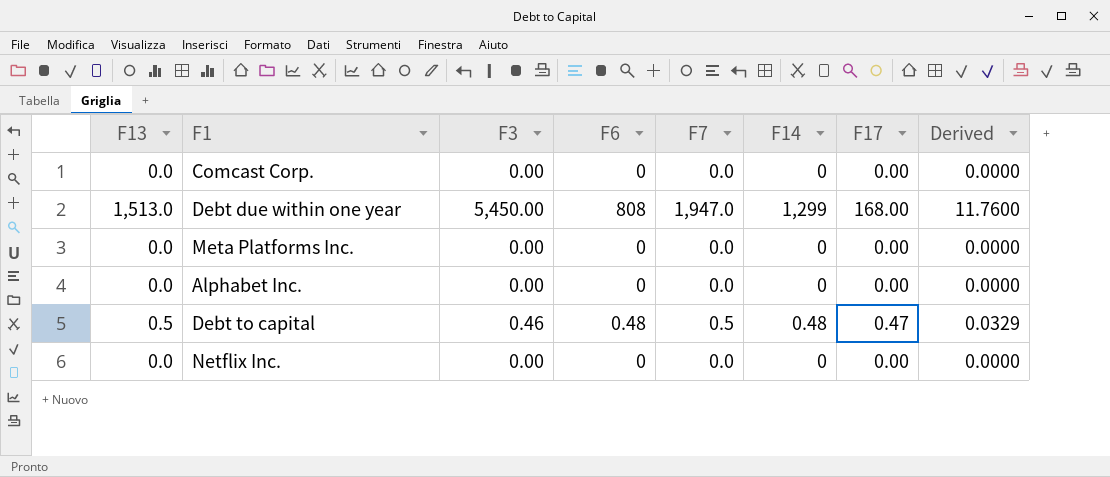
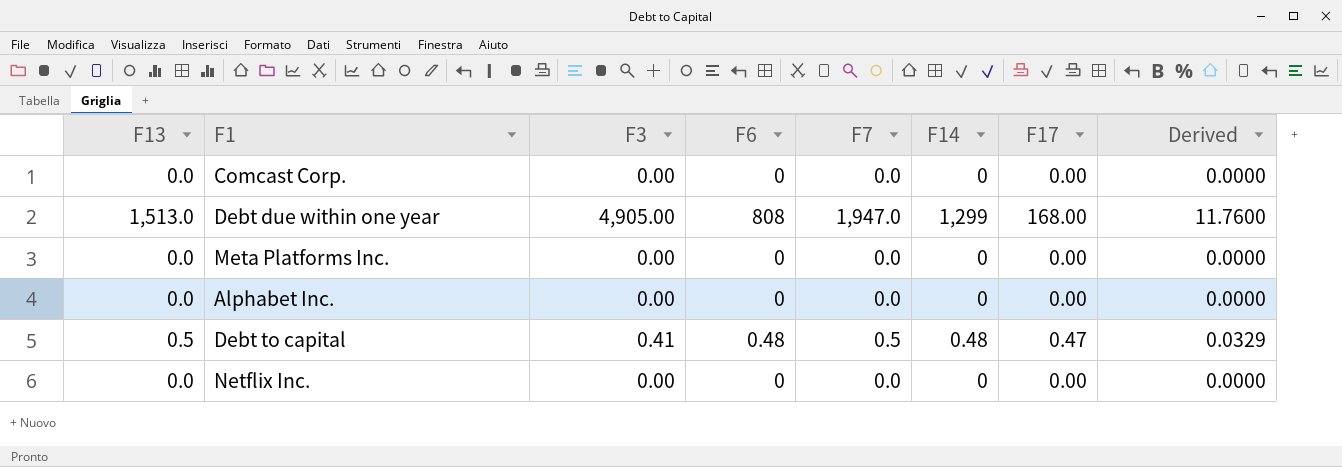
Debt due within one year | F3: 5,450.00 -> 4,905.00
Debt to capital | F3: 0.46 -> 0.41

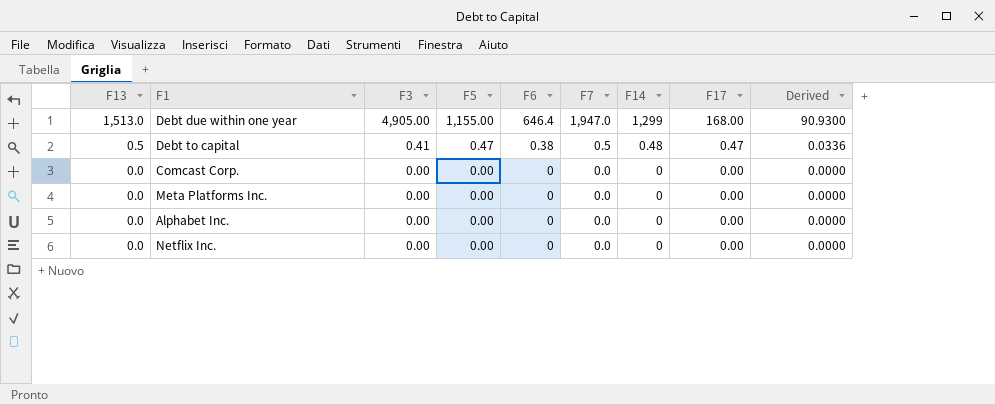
row order: none -> F13 descending
column F5 | position: none -> 4
column Derived | formula: [F17] * 0.07 -> [F14] * 0.07
Debt due within one year | F6: 808 -> 646.4
Debt to capital | F6: 0.48 -> 0.38

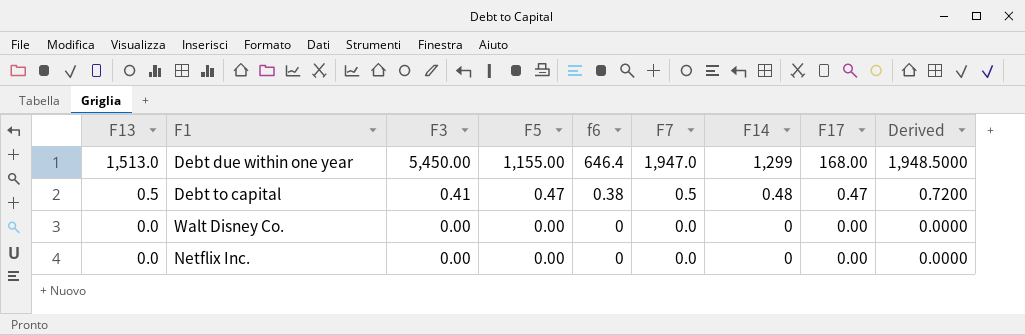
column name: F6 -> f6
column Derived | formula: [F14] * 0.07 -> [F14] * 1.5
row Comcast Corp.: 0.0 | 0.00 | 0.00 | 0 | 0.0 | 0 | 0.00 | 0.0000 -> none
row Meta Platforms Inc.: 0.0 | 0.00 | 0.00 | 0 | 0.0 | 0 | 0.00 | 0.0000 -> none
row Alphabet Inc.: 0.0 | 0.00 | 0.00 | 0 | 0.0 | 0 | 0.00 | 0.0000 -> none
Debt due within one year | F3: 4,905.00 -> 5,450.00
row Walt Disney Co.: none -> 0.0 | 0.00 | 0.00 | 0 | 0.0 | 0 | 0.00 | 0.0000

